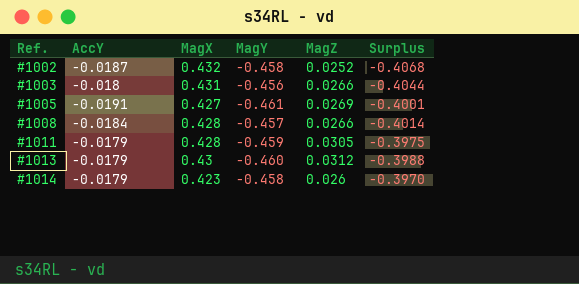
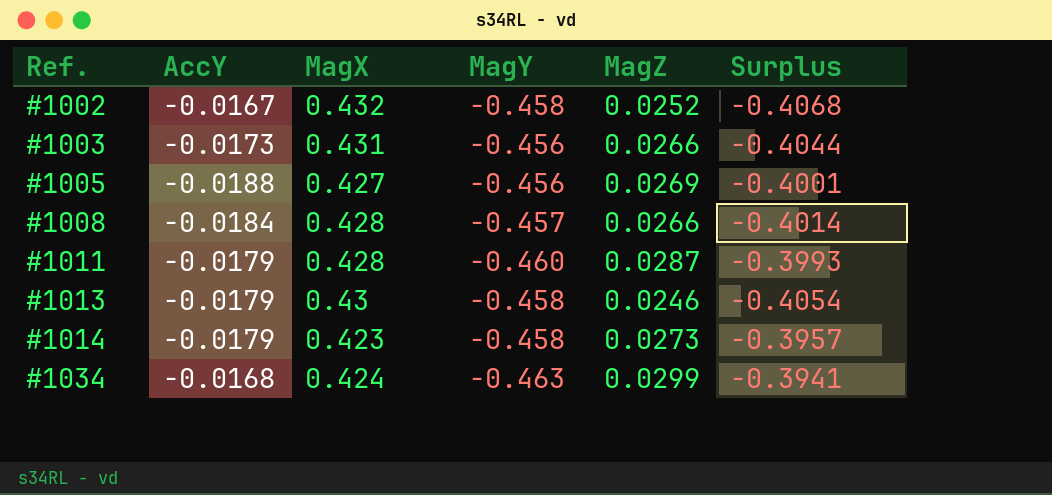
#1002 | AccY: -0.0187 -> -0.0167
#1003 | AccY: -0.018 -> -0.0173
#1005 | AccY: -0.0191 -> -0.0188
#1005 | MagY: -0.461 -> -0.456
#1011 | MagY: -0.459 -> -0.460
#1011 | MagZ: 0.0305 -> 0.0287
#1011 | Surplus: -0.3975 -> -0.3993
#1013 | MagY: -0.460 -> -0.458
#1013 | MagZ: 0.0312 -> 0.0246
#1013 | Surplus: -0.3988 -> -0.4054
#1014 | MagZ: 0.026 -> 0.0273
#1014 | Surplus: -0.3970 -> -0.3957
row #1034: none -> -0.0168 | 0.424 | -0.463 | 0.0299 | -0.3941

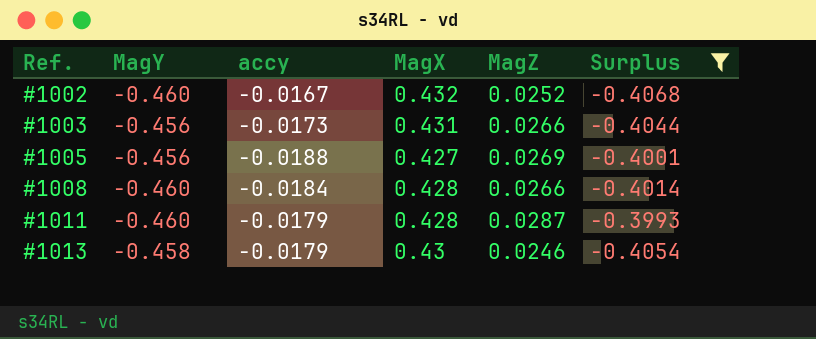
filter: none -> Surplus <= -0.3993
column MagY | position: 4 -> 2
column name: AccY -> accy
#1002 | MagY: -0.458 -> -0.460
#1008 | MagY: -0.457 -> -0.460

